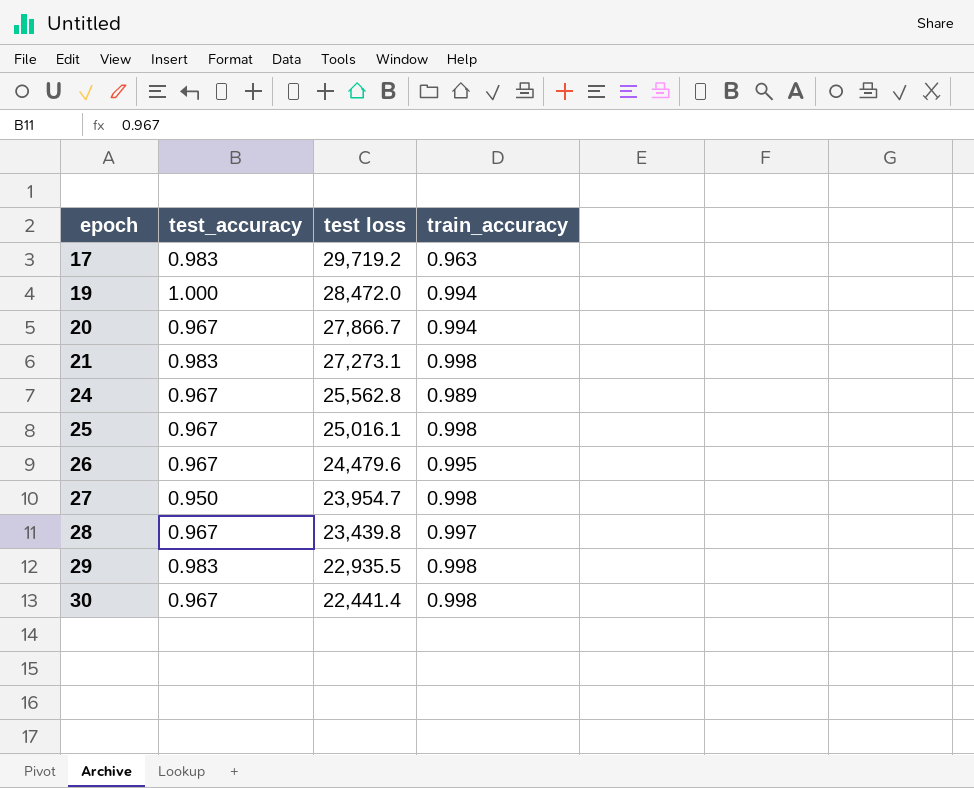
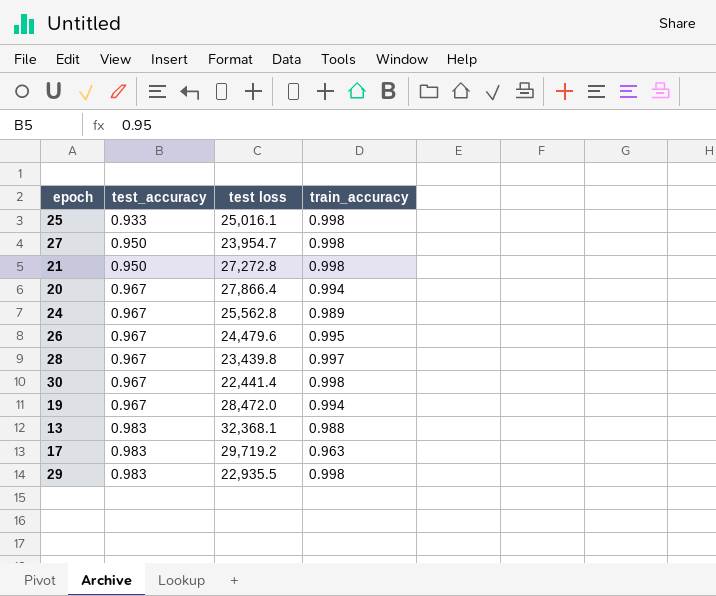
row order: epoch ascending -> test_accuracy ascending
25 | test_accuracy: 0.967 -> 0.933
21 | test_accuracy: 0.983 -> 0.950
21 | test loss: 27,273.1 -> 27,272.8
20 | test loss: 27,866.7 -> 27,866.4
19 | test_accuracy: 1.000 -> 0.967
row 13: none -> 0.983 | 32,368.1 | 0.988

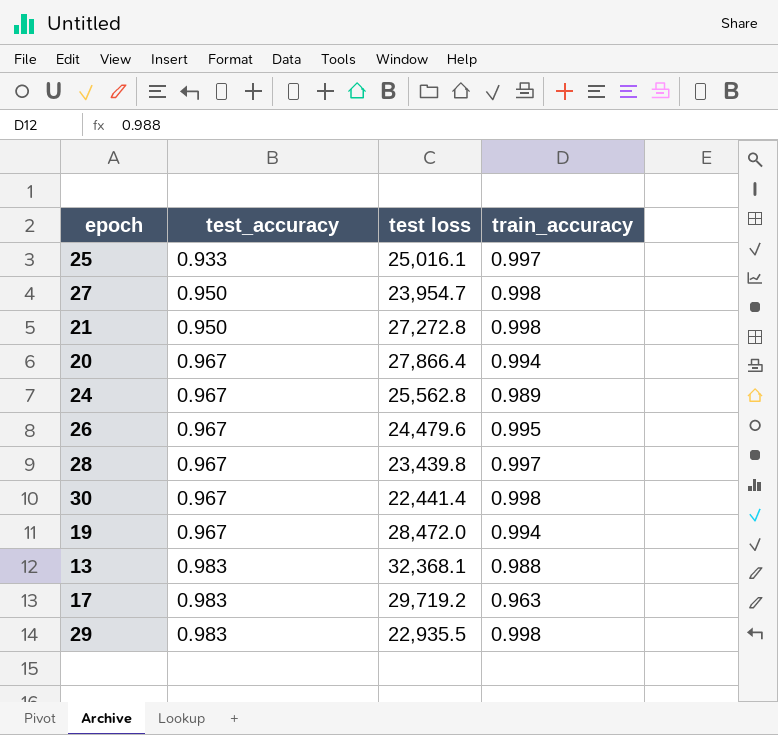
25 | train_accuracy: 0.998 -> 0.997

